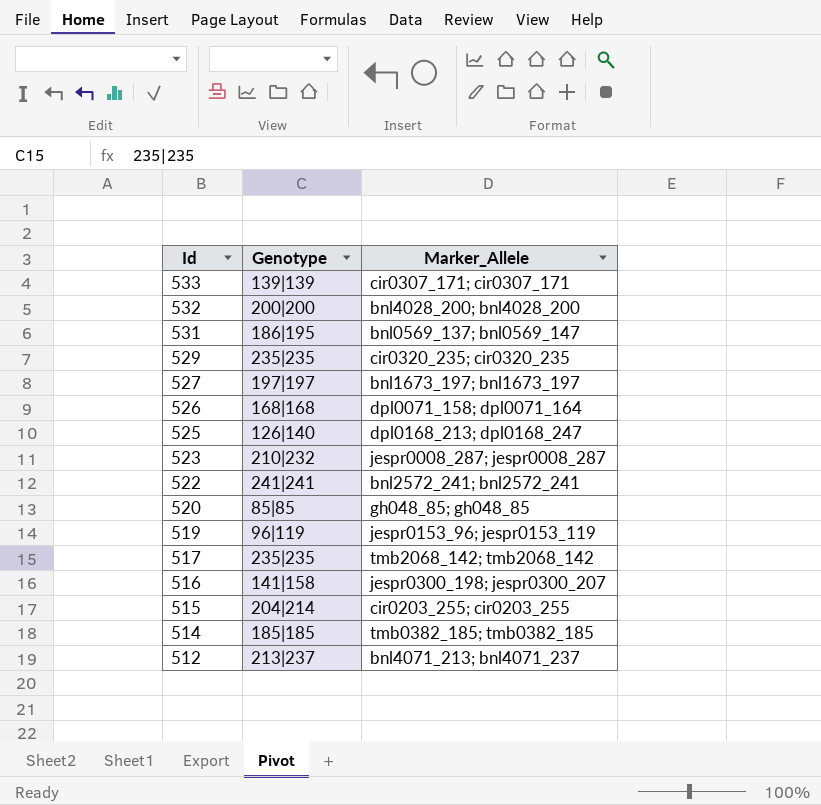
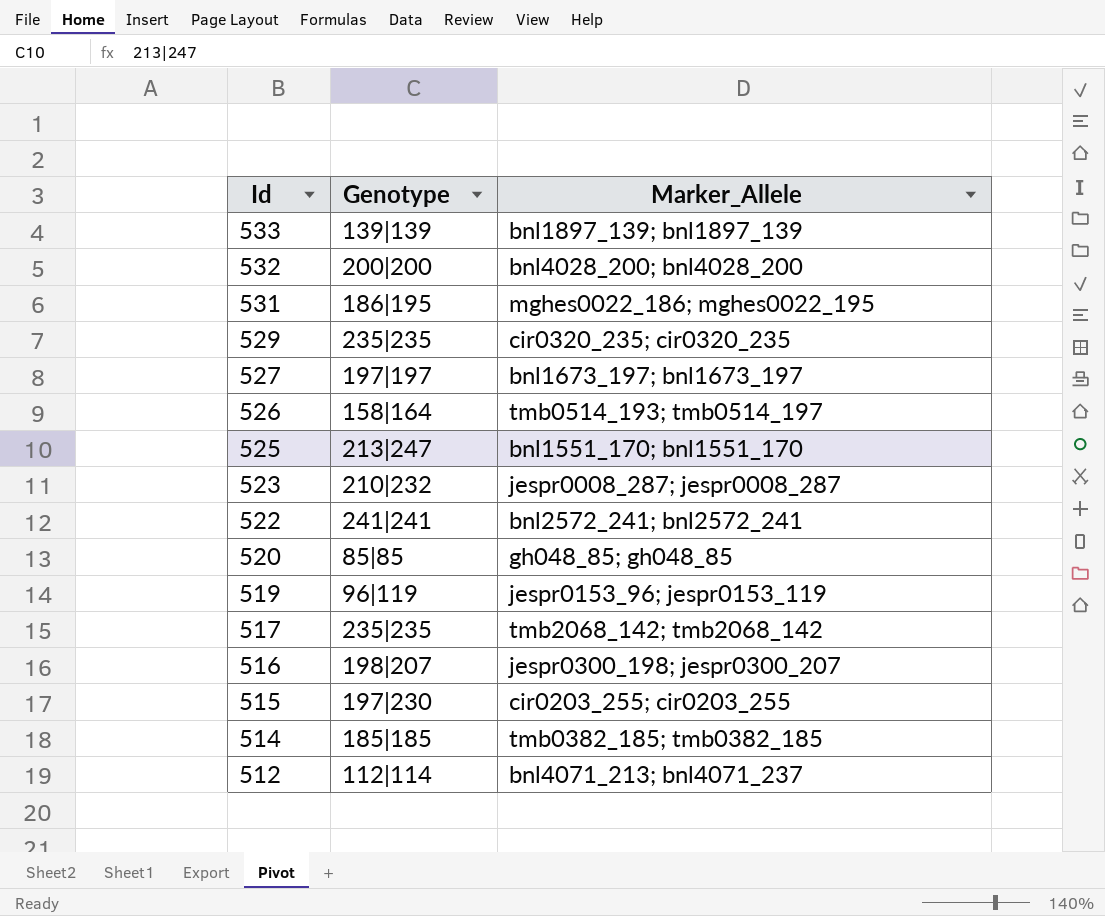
533 | Marker_Allele: cir0307_171; cir0307_171 -> bnl1897_139; bnl1897_139
531 | Marker_Allele: bnl0569_137; bnl0569_147 -> mghes0022_186; mghes0022_195
526 | Genotype: 168|168 -> 158|164
526 | Marker_Allele: dpl0071_158; dpl0071_164 -> tmb0514_193; tmb0514_197
525 | Genotype: 126|140 -> 213|247
525 | Marker_Allele: dpl0168_213; dpl0168_247 -> bnl1551_170; bnl1551_170
516 | Genotype: 141|158 -> 198|207
515 | Genotype: 204|214 -> 197|230
512 | Genotype: 213|237 -> 112|114

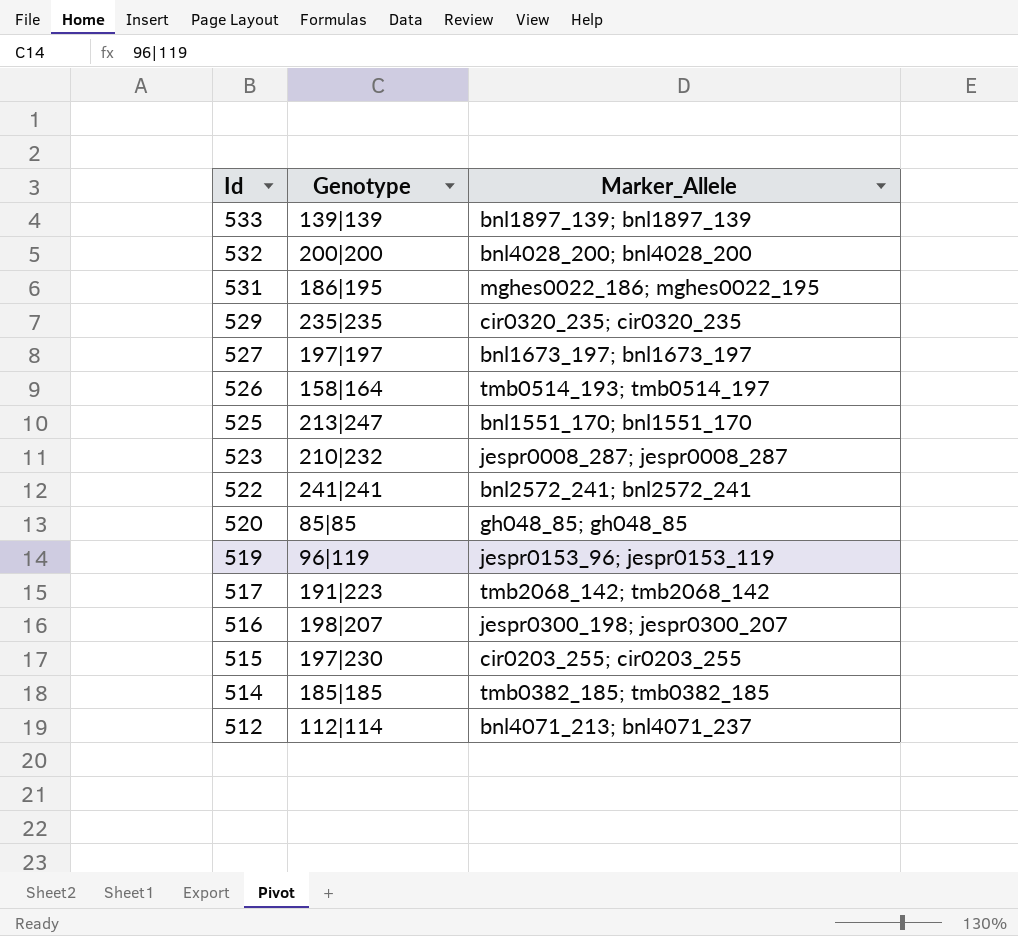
517 | Genotype: 235|235 -> 191|223

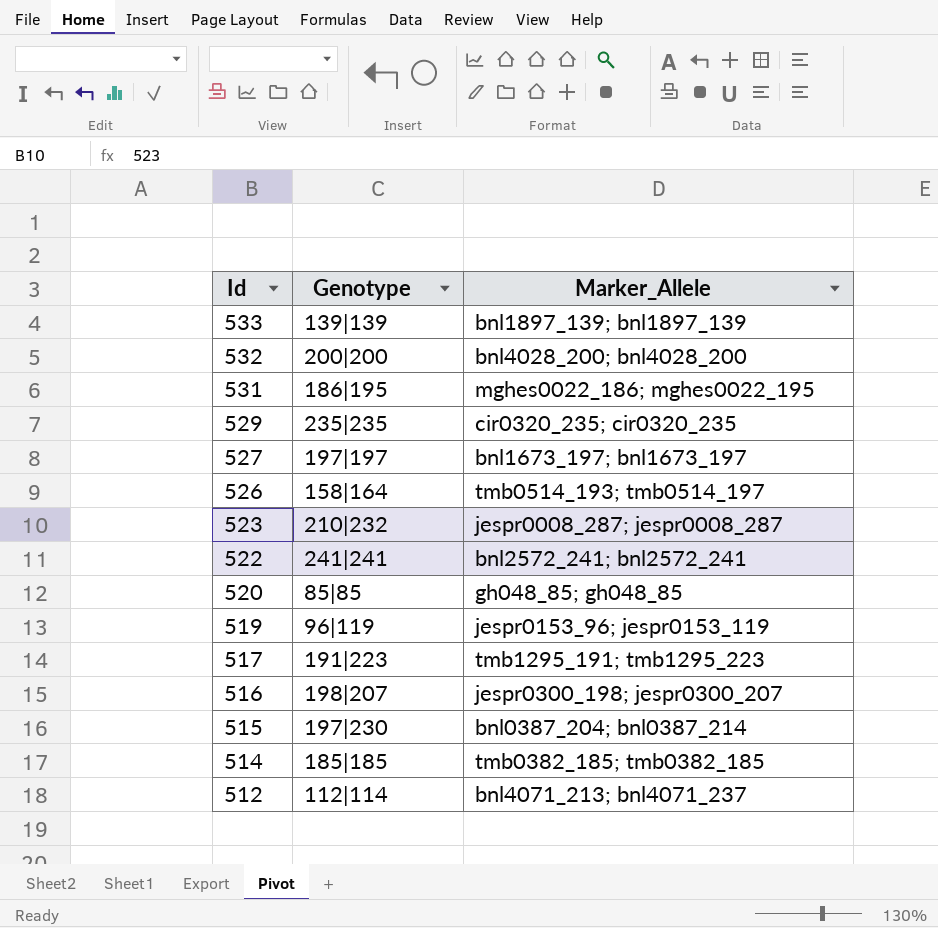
row 525: 213|247 | bnl1551_170; bnl1551_170 -> none
517 | Marker_Allele: tmb2068_142; tmb2068_142 -> tmb1295_191; tmb1295_223
515 | Marker_Allele: cir0203_255; cir0203_255 -> bnl0387_204; bnl0387_214

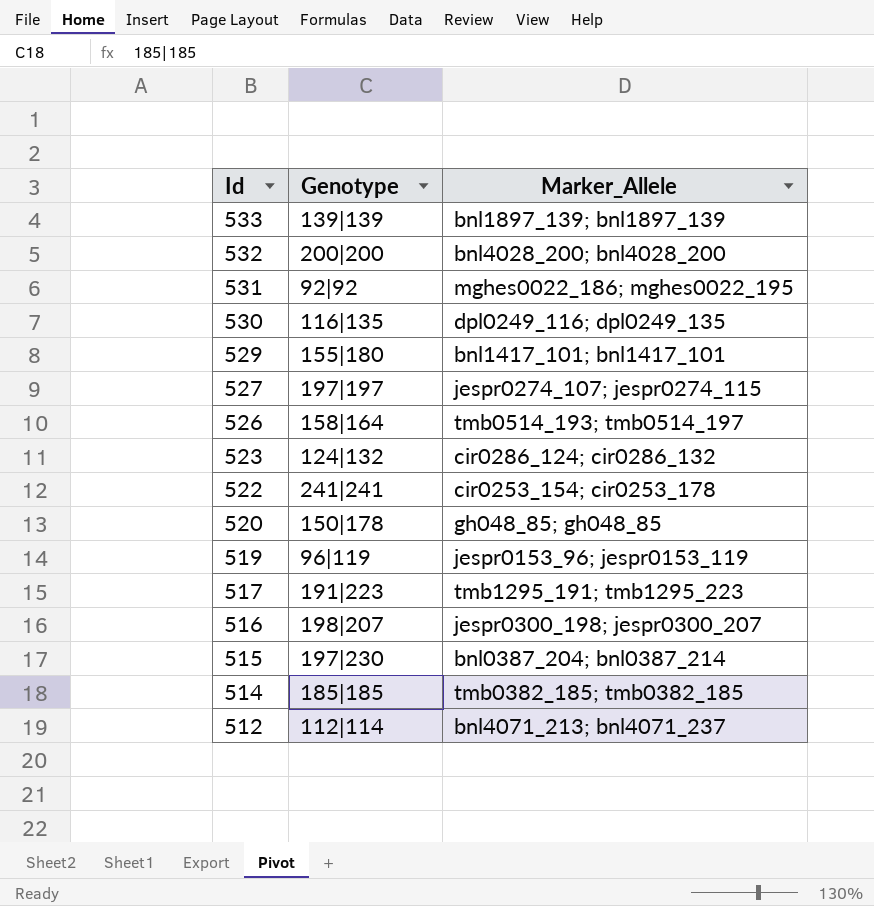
531 | Genotype: 186|195 -> 92|92
row 530: none -> 116|135 | dpl0249_116; dpl0249_135
529 | Genotype: 235|235 -> 155|180
529 | Marker_Allele: cir0320_235; cir0320_235 -> bnl1417_101; bnl1417_101
527 | Marker_Allele: bnl1673_197; bnl1673_197 -> jespr0274_107; jespr0274_115
523 | Genotype: 210|232 -> 124|132
523 | Marker_Allele: jespr0008_287; jespr0008_287 -> cir0286_124; cir0286_132
522 | Marker_Allele: bnl2572_241; bnl2572_241 -> cir0253_154; cir0253_178
520 | Genotype: 85|85 -> 150|178

